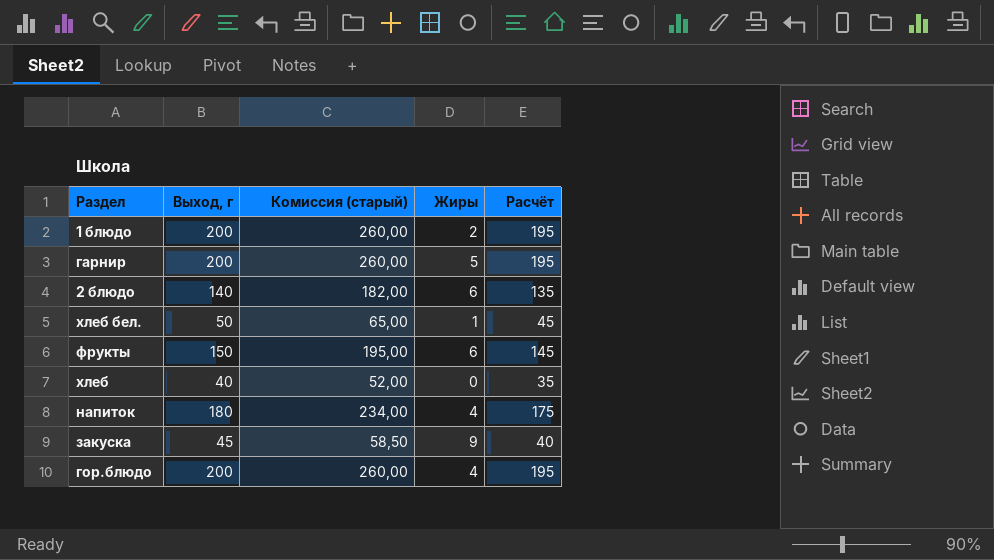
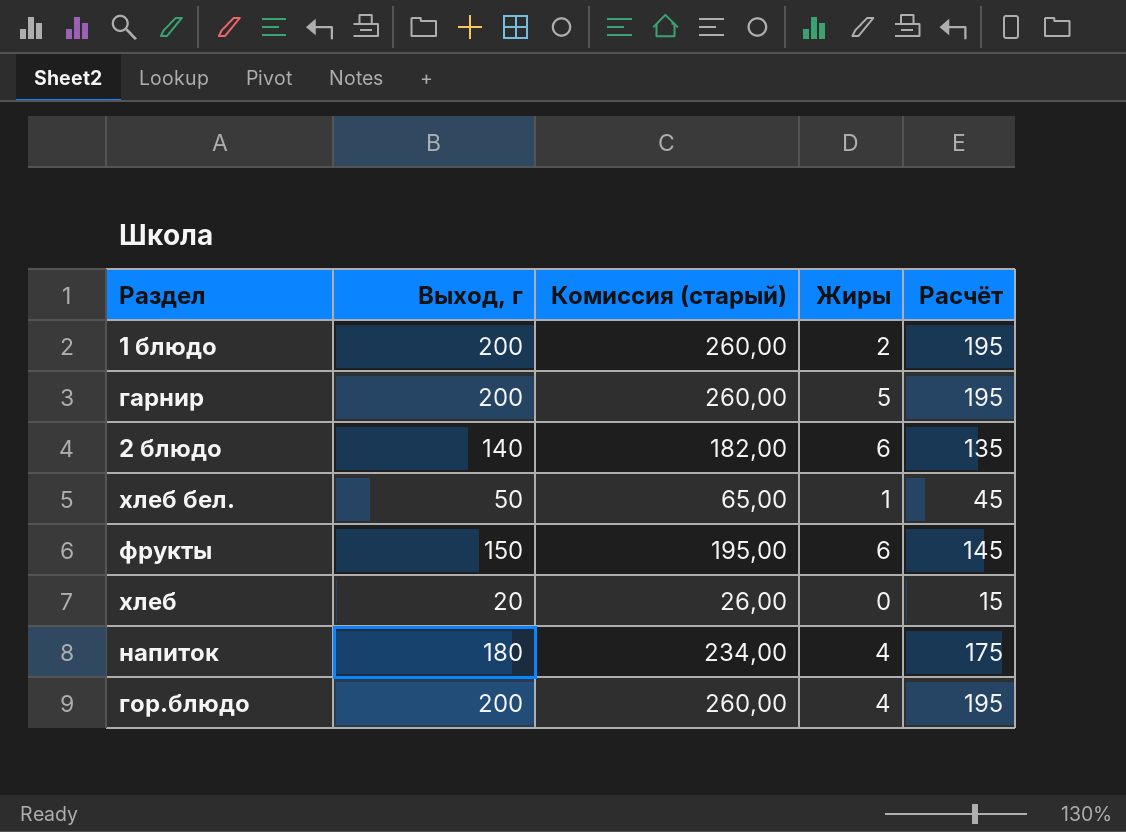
row закуска: 45 | 58,50 | 9 | 40 -> none
хлеб | Выход, г: 40 -> 20
хлеб | Комиссия (старый): 52,00 -> 26,00
хлеб | Расчёт: 35 -> 15

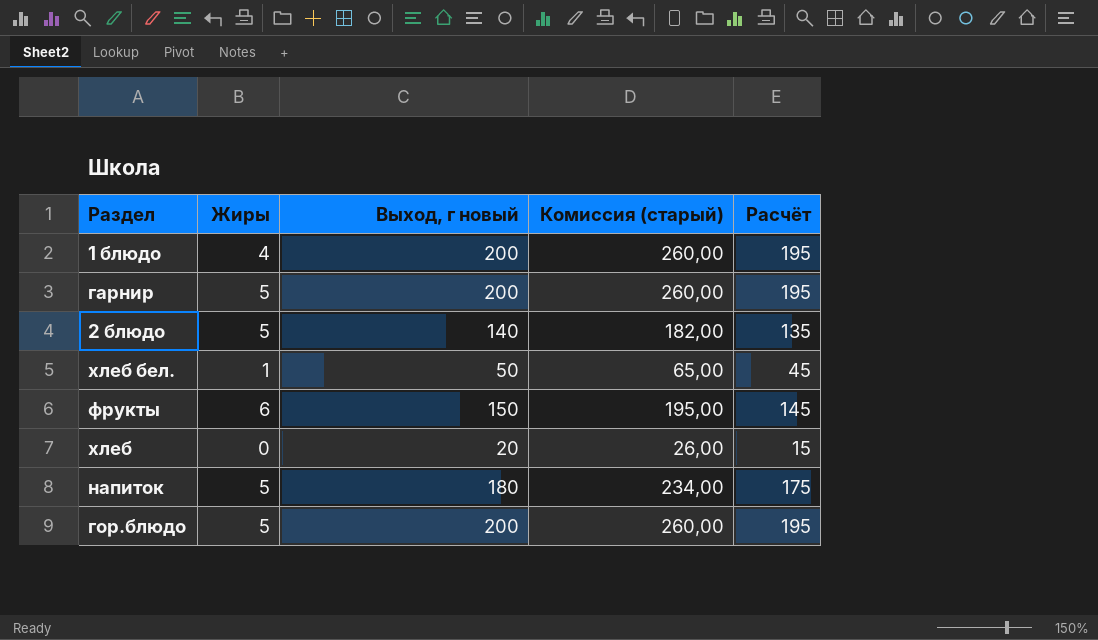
column Жиры | position: 4 -> 2
column name: Выход, г -> Выход, г новый
1 блюдо | Жиры: 2 -> 4
2 блюдо | Жиры: 6 -> 5
напиток | Жиры: 4 -> 5
гор.блюдо | Жиры: 4 -> 5

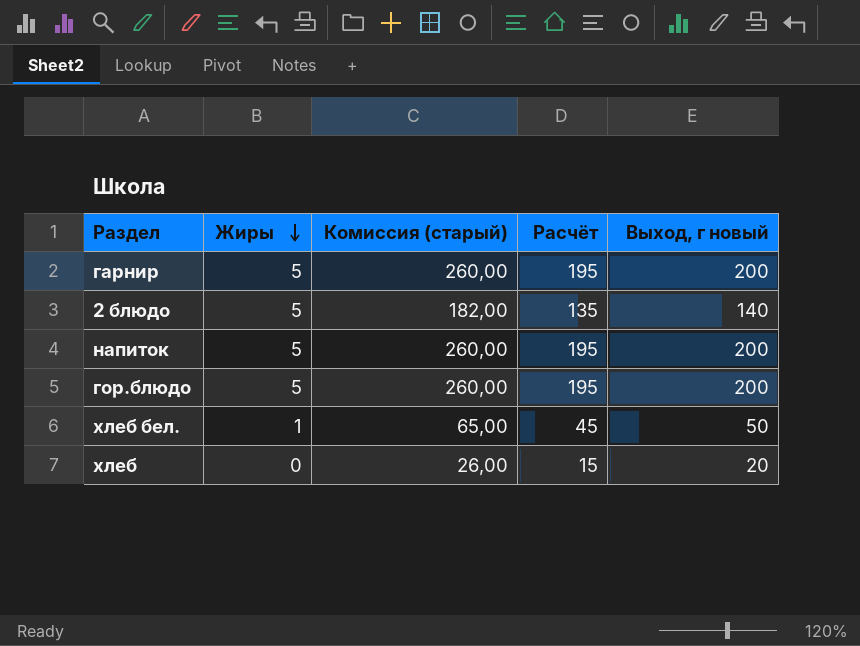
row order: none -> Жиры descending
column Выход, г новый | position: 3 -> 5
row 1 блюдо: 4 | 200 | 260,00 | 195 -> none
row фрукты: 6 | 150 | 195,00 | 145 -> none
напиток | Комиссия (старый): 234,00 -> 260,00
напиток | Расчёт: 175 -> 195
напиток | Выход, г новый: 180 -> 200

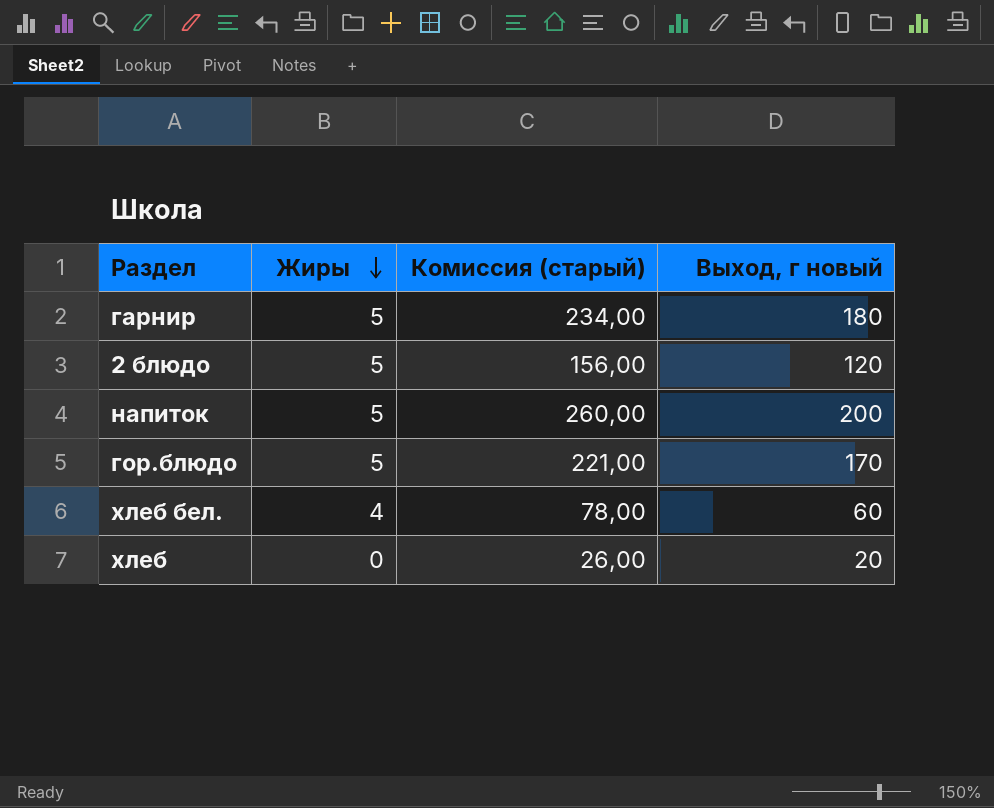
column Расчёт | formula: [Выход, г новый] - 5 -> none
гарнир | Комиссия (старый): 260,00 -> 234,00
гарнир | Выход, г новый: 200 -> 180
2 блюдо | Комиссия (старый): 182,00 -> 156,00
2 блюдо | Выход, г новый: 140 -> 120
гор.блюдо | Комиссия (старый): 260,00 -> 221,00
гор.блюдо | Выход, г новый: 200 -> 170
хлеб бел. | Жиры: 1 -> 4
хлеб бел. | Комиссия (старый): 65,00 -> 78,00
хлеб бел. | Выход, г новый: 50 -> 60

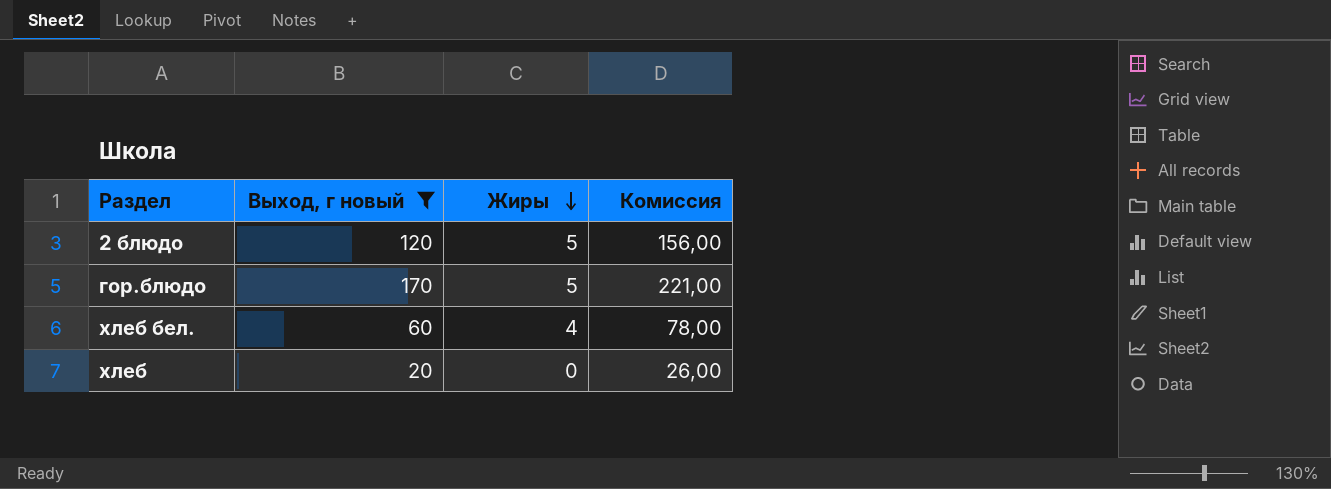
filter: none -> Выход, г новый <= 170
column Выход, г новый | position: 4 -> 2
column name: Комиссия (старый) -> Комиссия

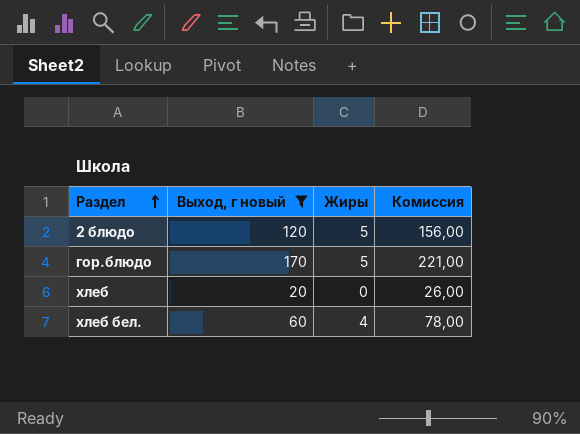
row order: Жиры descending -> Раздел ascending

